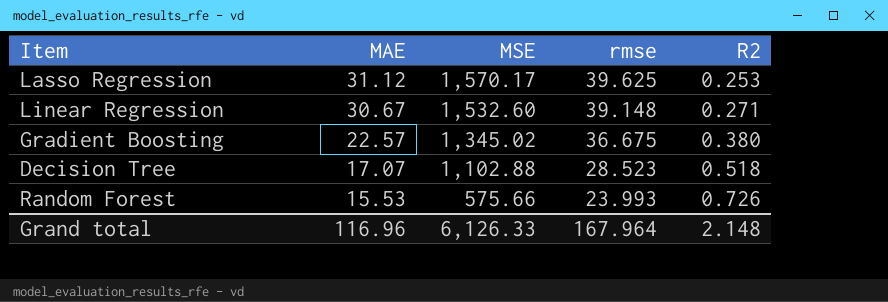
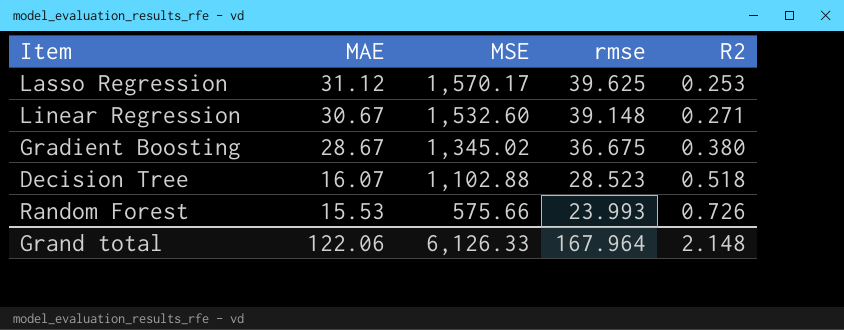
Gradient Boosting | MAE: 22.57 -> 28.67
Decision Tree | MAE: 17.07 -> 16.07
Grand total | MAE: 116.96 -> 122.06

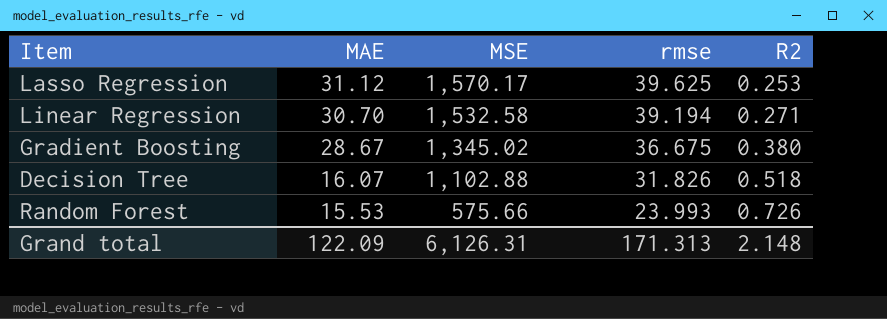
Linear Regression | MAE: 30.67 -> 30.70
Linear Regression | MSE: 1,532.60 -> 1,532.58
Linear Regression | rmse: 39.148 -> 39.194
Decision Tree | rmse: 28.523 -> 31.826
Grand total | MAE: 122.06 -> 122.09
Grand total | MSE: 6,126.33 -> 6,126.31
Grand total | rmse: 167.964 -> 171.313

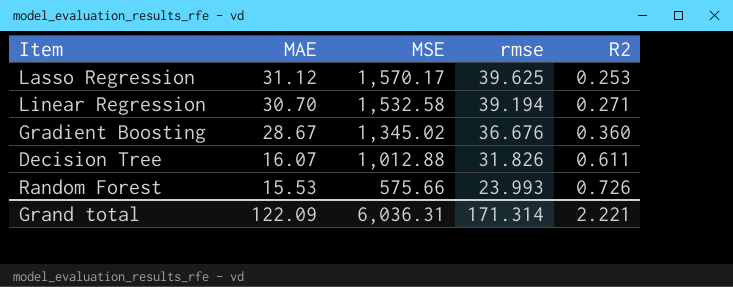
Gradient Boosting | rmse: 36.675 -> 36.676
Gradient Boosting | R2: 0.380 -> 0.360
Decision Tree | MSE: 1,102.88 -> 1,012.88
Decision Tree | R2: 0.518 -> 0.611
Grand total | MSE: 6,126.31 -> 6,036.31
Grand total | rmse: 171.313 -> 171.314
Grand total | R2: 2.148 -> 2.221

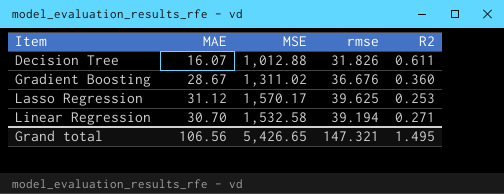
row order: MAE descending -> Item ascending
row Random Forest: 15.53 | 575.66 | 23.993 | 0.726 -> none
Gradient Boosting | MSE: 1,345.02 -> 1,311.02
Grand total | MAE: 122.09 -> 106.56
Grand total | MSE: 6,036.31 -> 5,426.65
Grand total | rmse: 171.314 -> 147.321
Grand total | R2: 2.221 -> 1.495

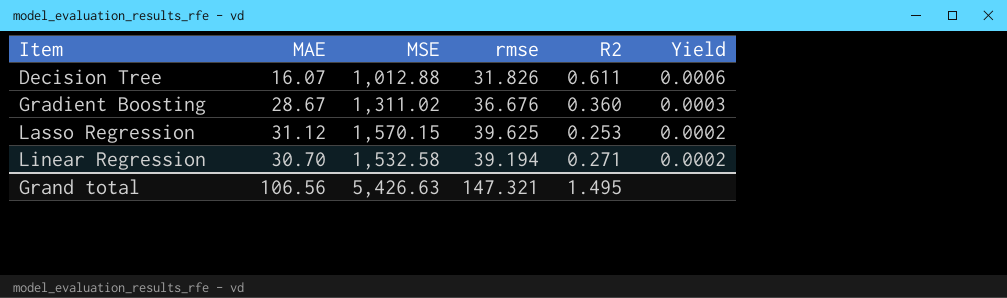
column Yield | formula: none -> [R2] / [MSE]
Lasso Regression | MSE: 1,570.17 -> 1,570.15
Grand total | MSE: 5,426.65 -> 5,426.63

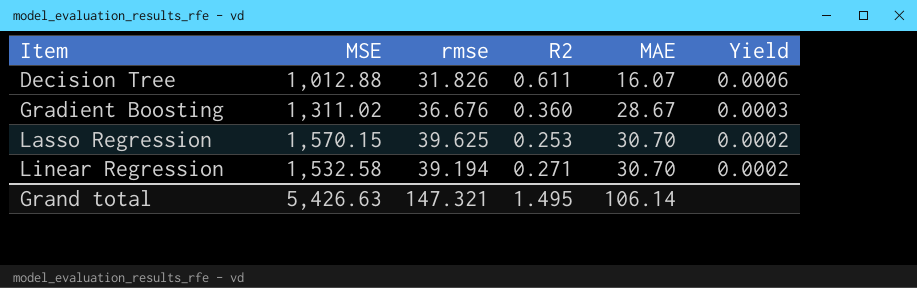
column MAE | position: 2 -> 5
Lasso Regression | MAE: 31.12 -> 30.70
Grand total | MAE: 106.56 -> 106.14

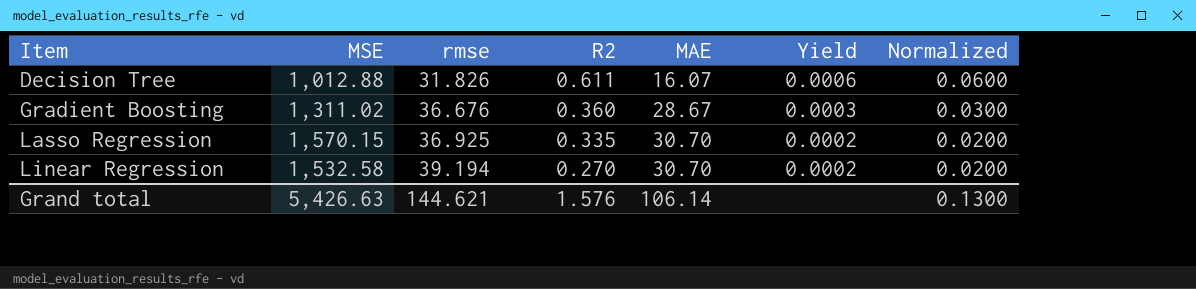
column Normalized | formula: none -> [Yield] * 100
Lasso Regression | rmse: 39.625 -> 36.925
Lasso Regression | R2: 0.253 -> 0.335
Linear Regression | R2: 0.271 -> 0.270
Grand total | rmse: 147.321 -> 144.621
Grand total | R2: 1.495 -> 1.576

